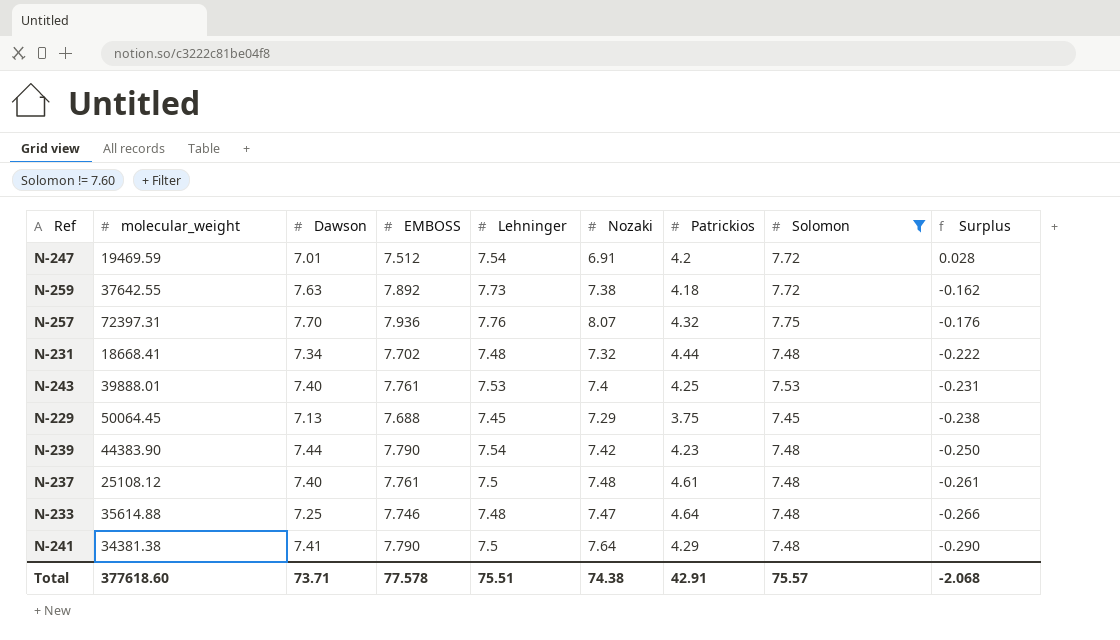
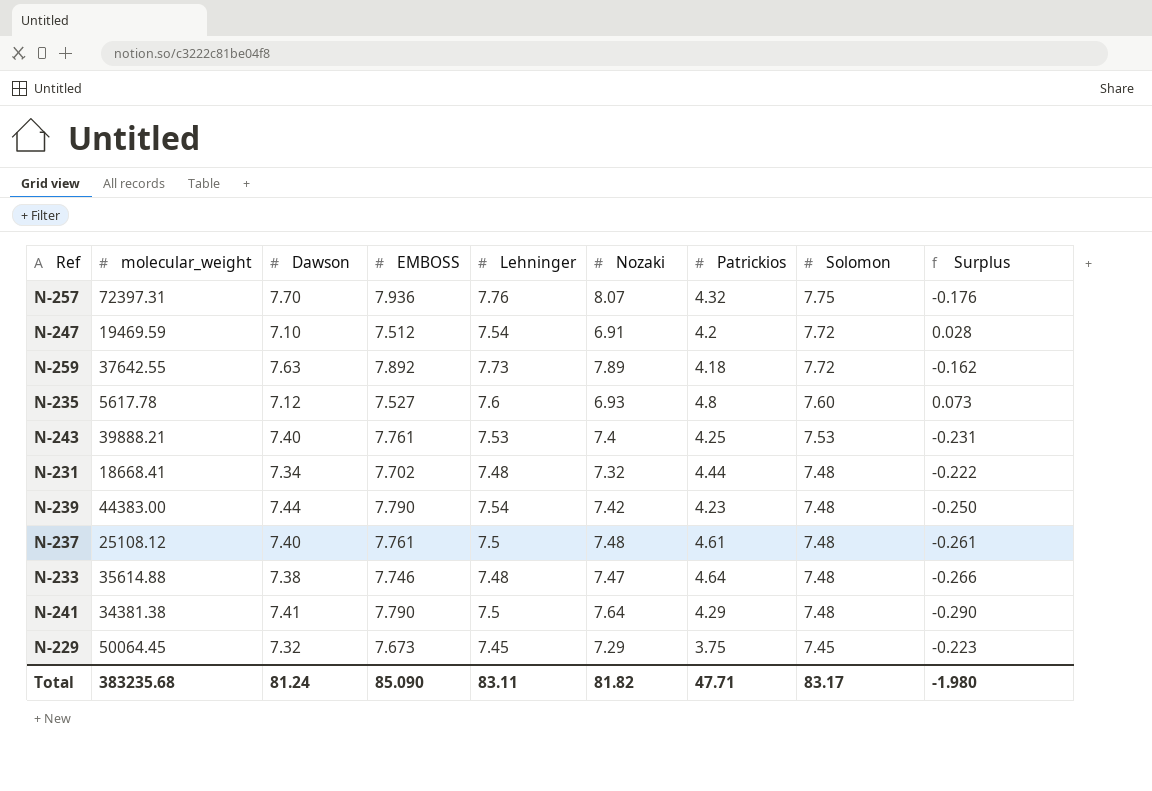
filter: Solomon != 7.60 -> none
row order: Surplus descending -> Solomon descending
N-247 | Dawson: 7.01 -> 7.10
N-259 | Nozaki: 7.38 -> 7.89
N-243 | molecular_weight: 39888.01 -> 39888.21
N-239 | molecular_weight: 44383.90 -> 44383.00
N-233 | Dawson: 7.25 -> 7.38
N-229 | Dawson: 7.13 -> 7.32
N-229 | EMBOSS: 7.688 -> 7.673
N-229 | Surplus: -0.238 -> -0.223
Total | molecular_weight: 377618.60 -> 383235.68
Total | Dawson: 73.71 -> 81.24
Total | EMBOSS: 77.578 -> 85.090
Total | Lehninger: 75.51 -> 83.11
Total | Nozaki: 74.38 -> 81.82
Total | Patrickios: 42.91 -> 47.71
Total | Solomon: 75.57 -> 83.17
Total | Surplus: -2.068 -> -1.980

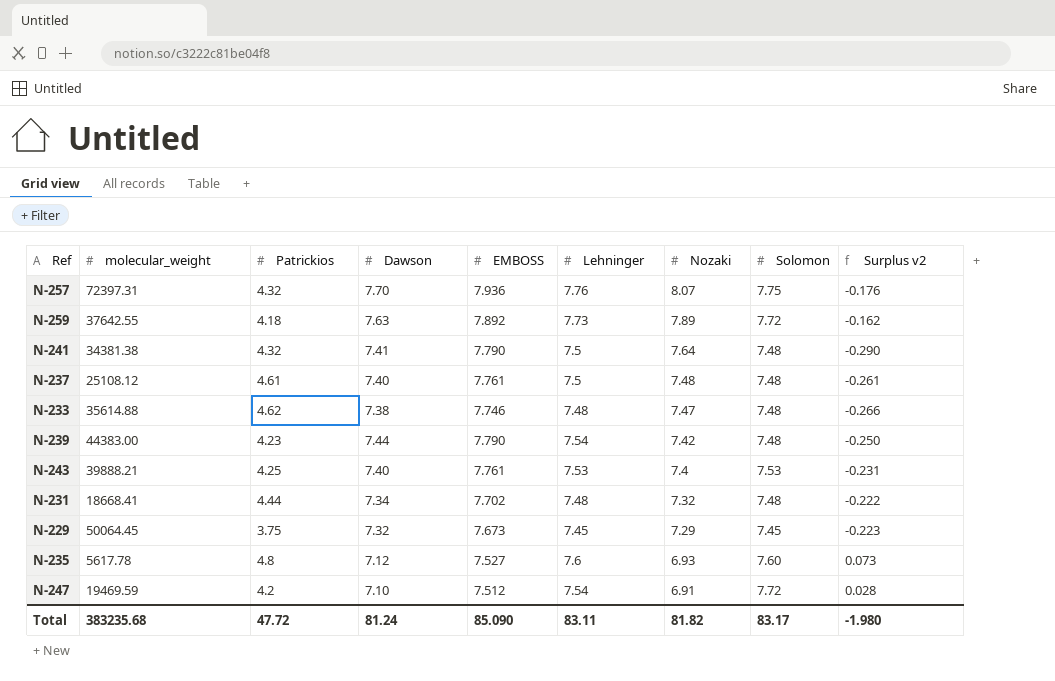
row order: Solomon descending -> Nozaki descending
column Patrickios | position: 7 -> 3
column name: Surplus -> Surplus v2
N-241 | Patrickios: 4.29 -> 4.32
N-233 | Patrickios: 4.64 -> 4.62
Total | Patrickios: 47.71 -> 47.72

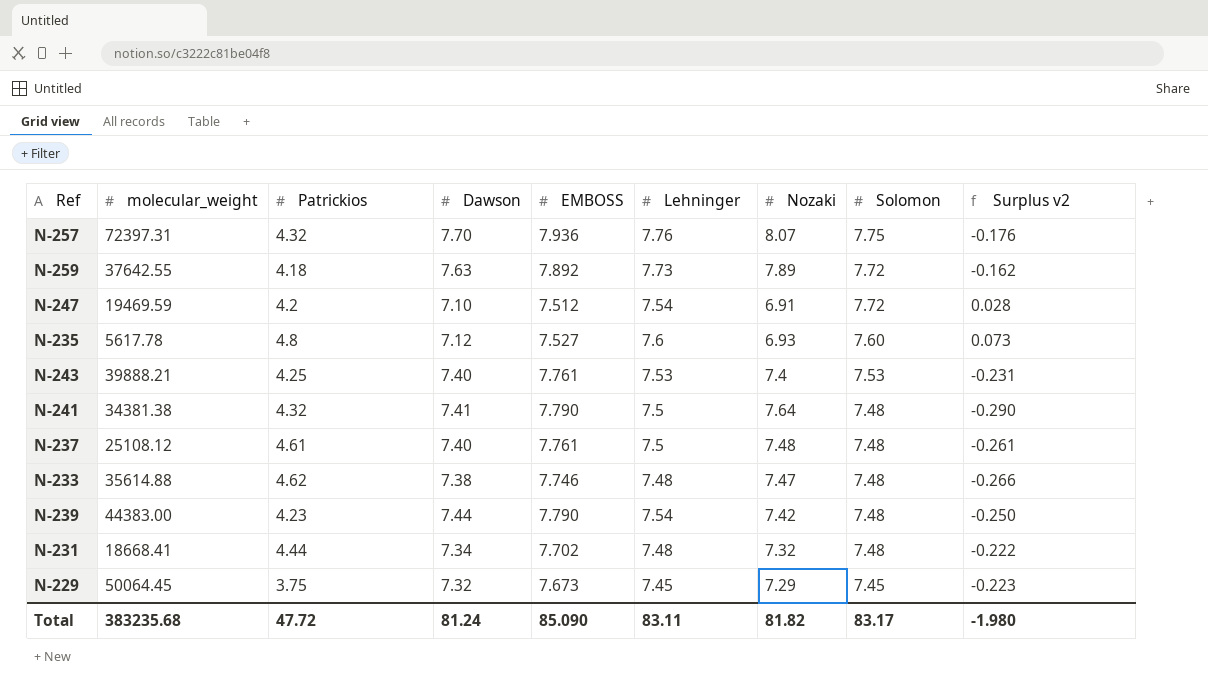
row order: Nozaki descending -> Solomon descending

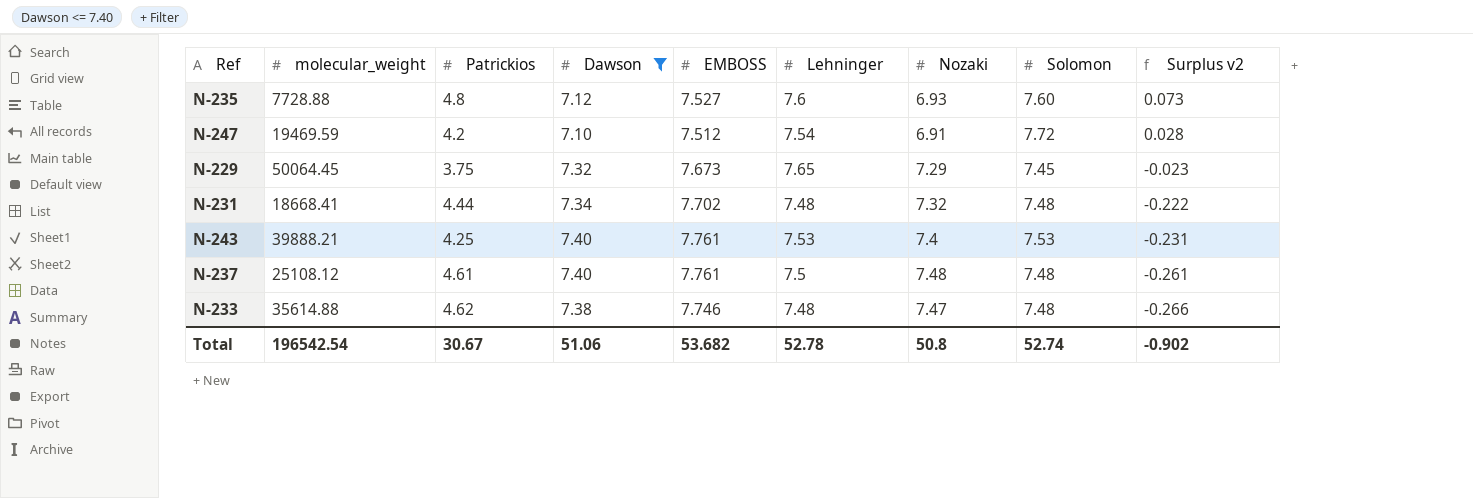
filter: none -> Dawson <= 7.40
row order: Solomon descending -> Surplus v2 descending
N-235 | molecular_weight: 5617.78 -> 7728.88
N-229 | Lehninger: 7.45 -> 7.65
N-229 | Surplus v2: -0.223 -> -0.023
Total | molecular_weight: 383235.68 -> 196542.54
Total | Patrickios: 47.72 -> 30.67
Total | Dawson: 81.24 -> 51.06
Total | EMBOSS: 85.090 -> 53.682
Total | Lehninger: 83.11 -> 52.78
Total | Nozaki: 81.82 -> 50.8
Total | Solomon: 83.17 -> 52.74
Total | Surplus v2: -1.980 -> -0.902

